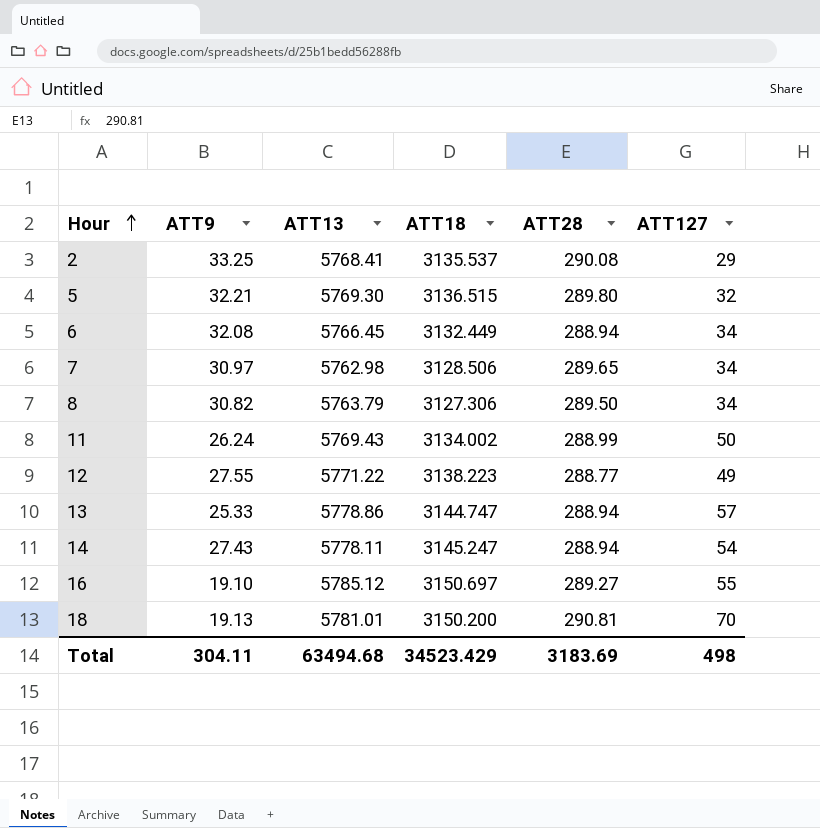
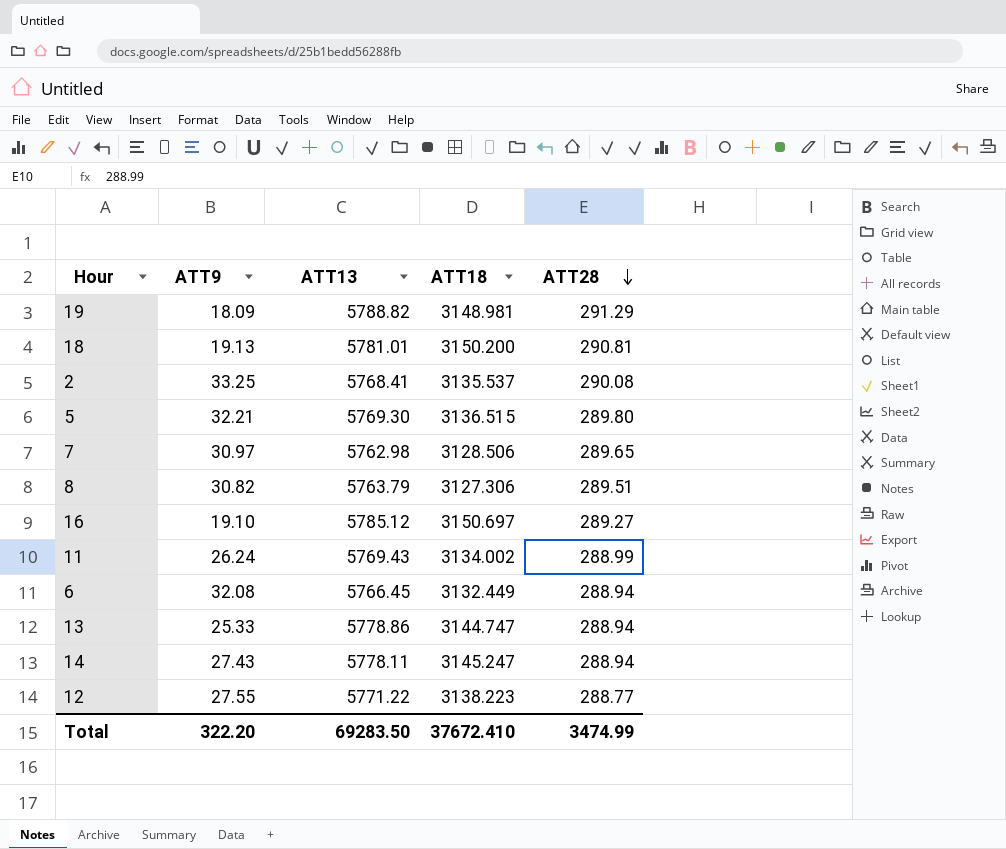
row order: Hour ascending -> ATT28 descending
column ATT127 | position: 6 -> none
row 19: none -> 18.09 | 5788.82 | 3148.981 | 291.29
8 | ATT28: 289.50 -> 289.51
Total | ATT9: 304.11 -> 322.20
Total | ATT13: 63494.68 -> 69283.50
Total | ATT18: 34523.429 -> 37672.410
Total | ATT28: 3183.69 -> 3474.99

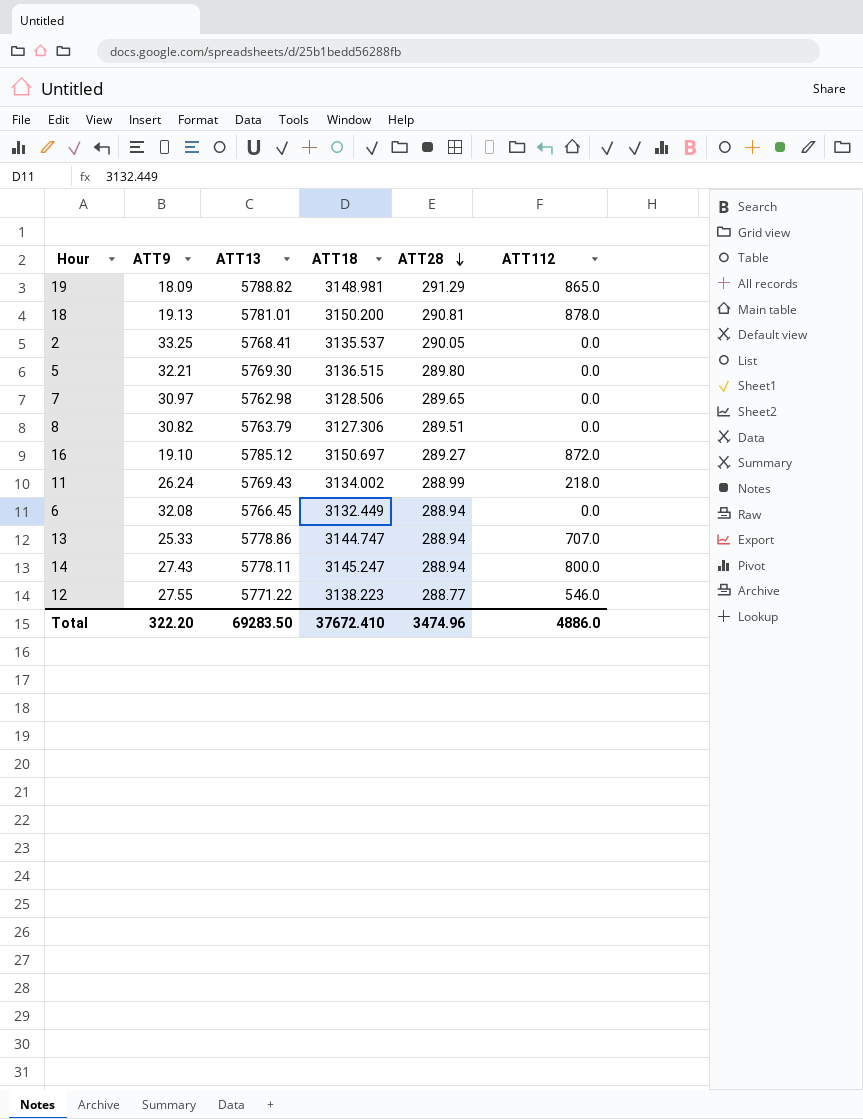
column ATT112 | position: none -> 6
2 | ATT28: 290.08 -> 290.05
Total | ATT28: 3474.99 -> 3474.96

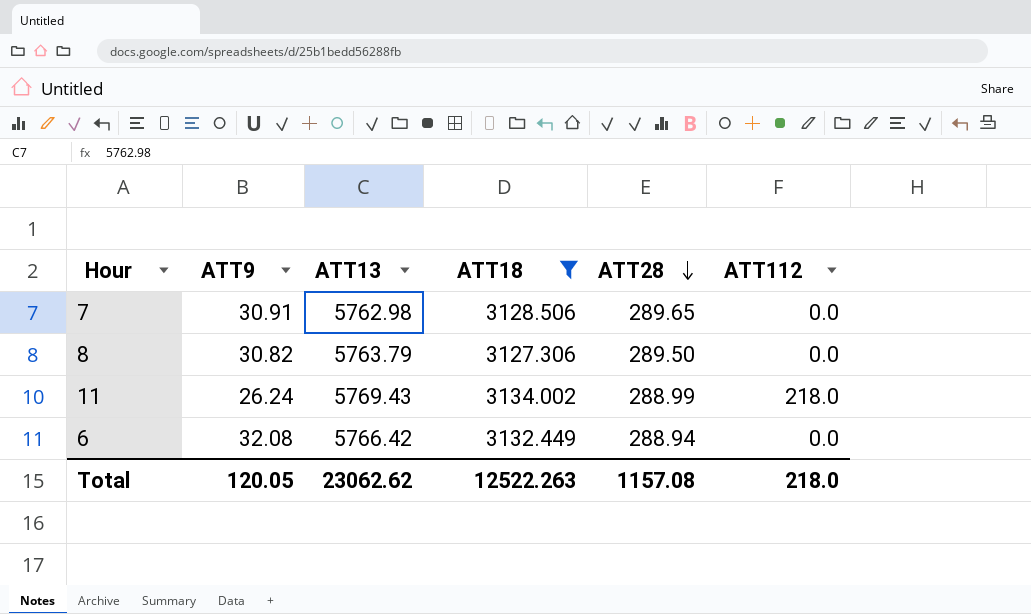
filter: none -> ATT18 <= 3134.002
7 | ATT9: 30.97 -> 30.91
8 | ATT28: 289.51 -> 289.50
6 | ATT13: 5766.45 -> 5766.42
Total | ATT9: 322.20 -> 120.05
Total | ATT13: 69283.50 -> 23062.62
Total | ATT18: 37672.410 -> 12522.263
Total | ATT28: 3474.96 -> 1157.08
Total | ATT112: 4886.0 -> 218.0

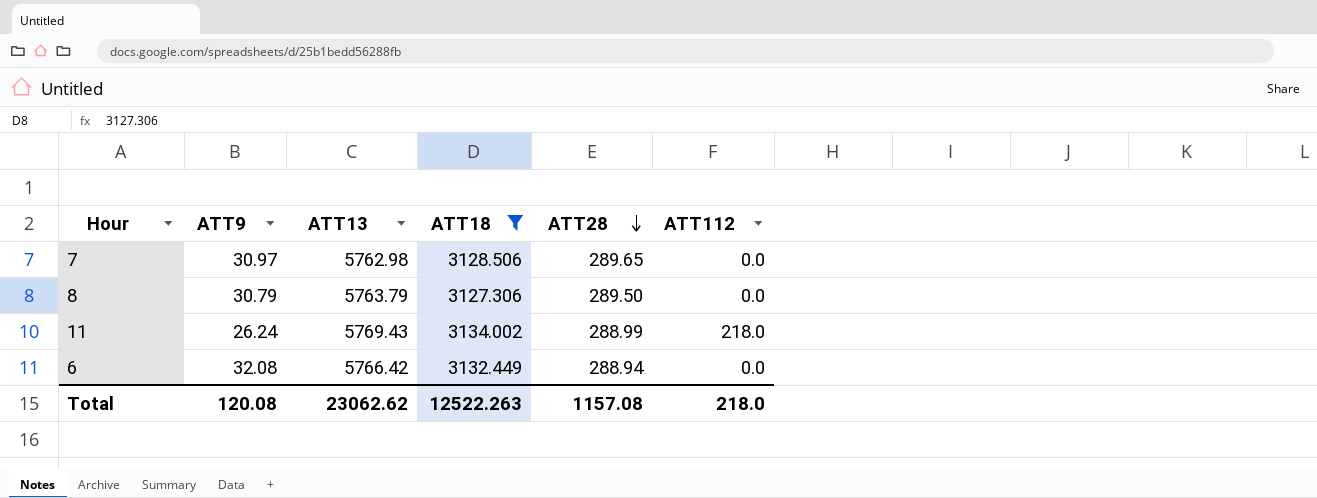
7 | ATT9: 30.91 -> 30.97
8 | ATT9: 30.82 -> 30.79
Total | ATT9: 120.05 -> 120.08

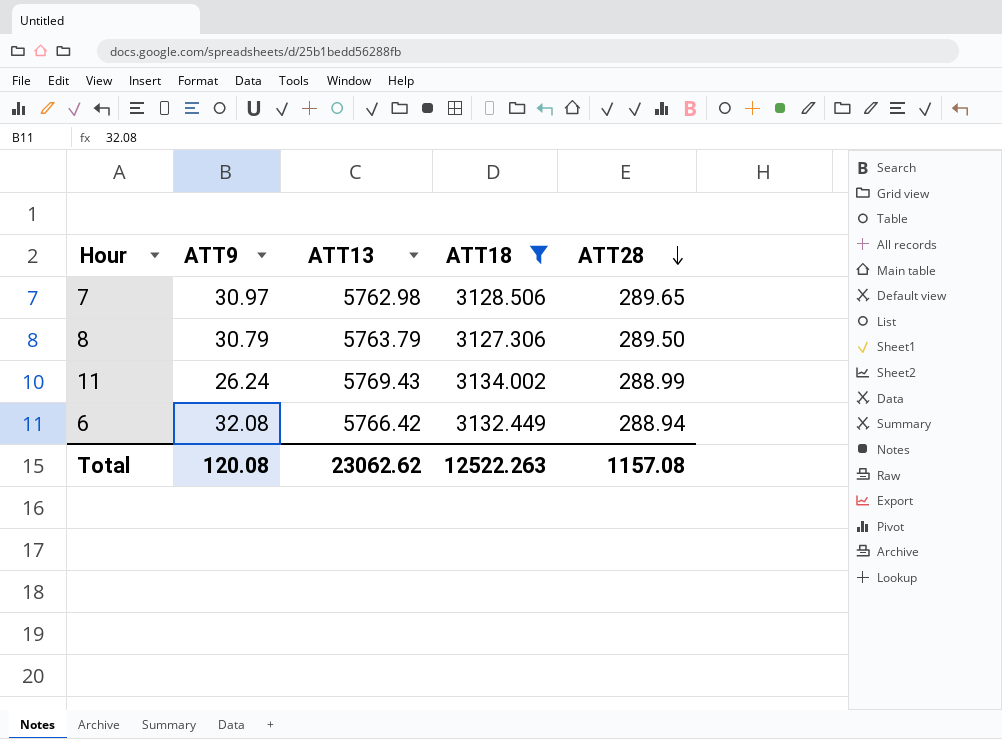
column ATT112 | position: 6 -> none

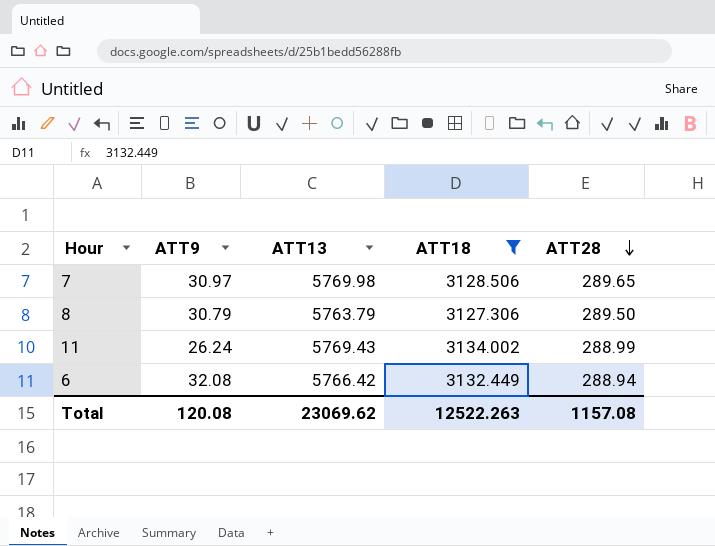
7 | ATT13: 5762.98 -> 5769.98
Total | ATT13: 23062.62 -> 23069.62

